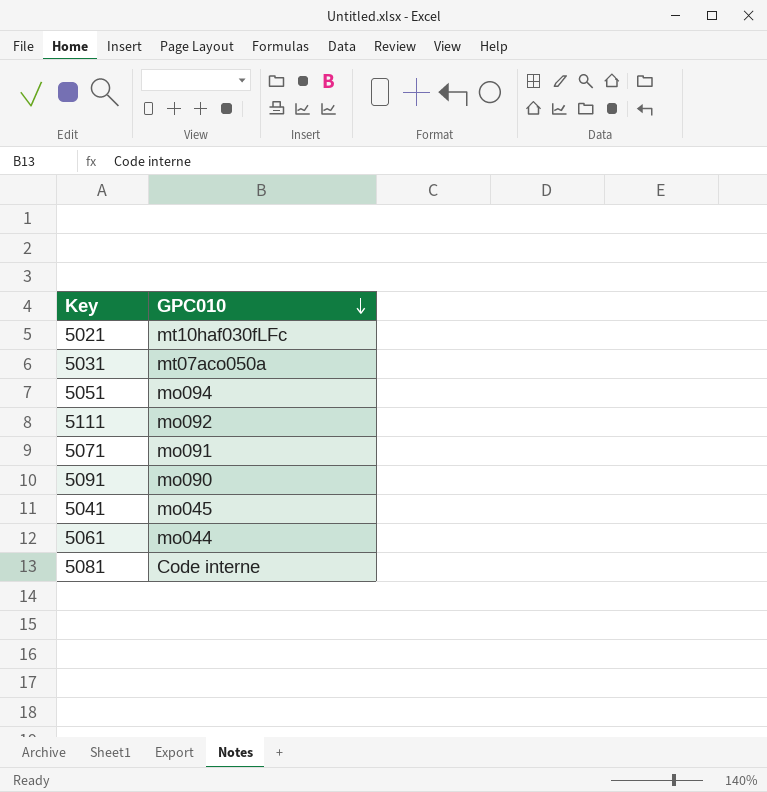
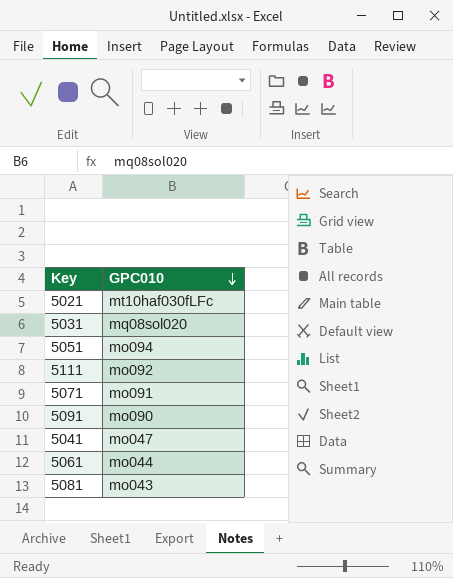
5031 | GPC010: mt07aco050a -> mq08sol020
5041 | GPC010: mo045 -> mo047
5081 | GPC010: Code interne -> mo043

